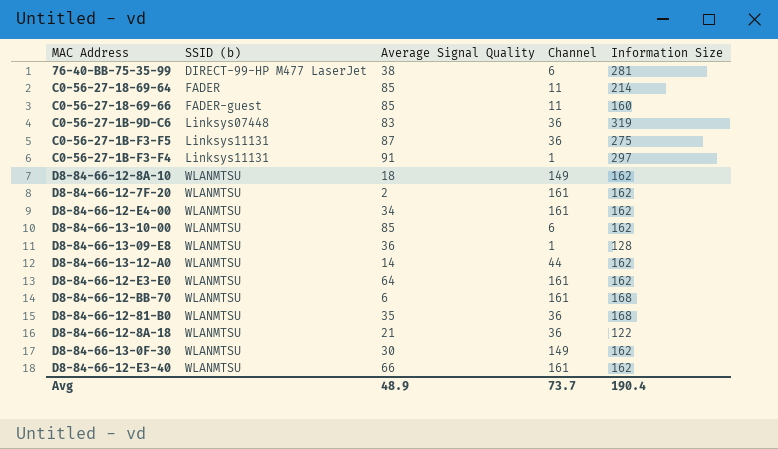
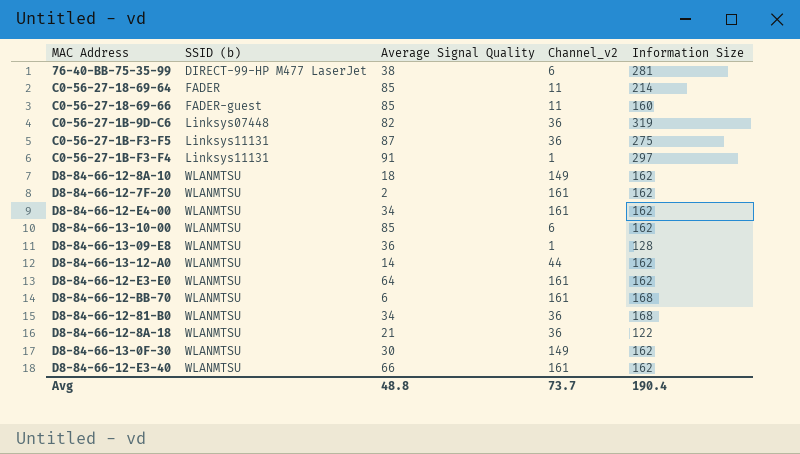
column name: Channel -> Channel_v2
C0-56-27-1B-9D-C6 | Average Signal Quality: 83 -> 82
D8-84-66-12-81-B0 | Average Signal Quality: 35 -> 34
Avg | Average Signal Quality: 48.9 -> 48.8

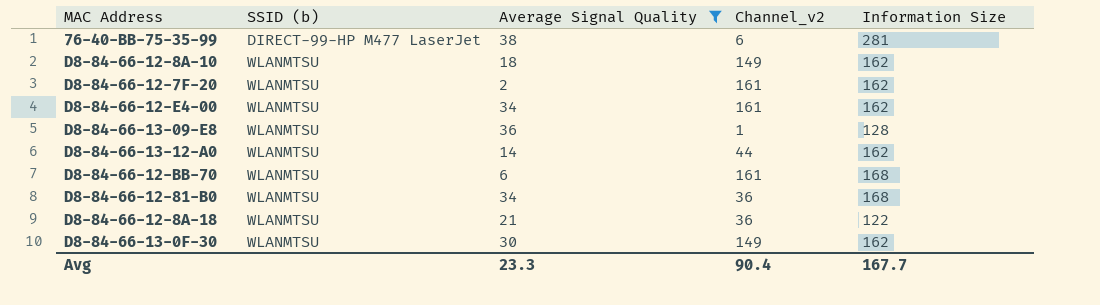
filter: none -> Average Signal Quality <= 38
Avg | Average Signal Quality: 48.8 -> 23.3
Avg | Channel_v2: 73.7 -> 90.4
Avg | Information Size: 190.4 -> 167.7

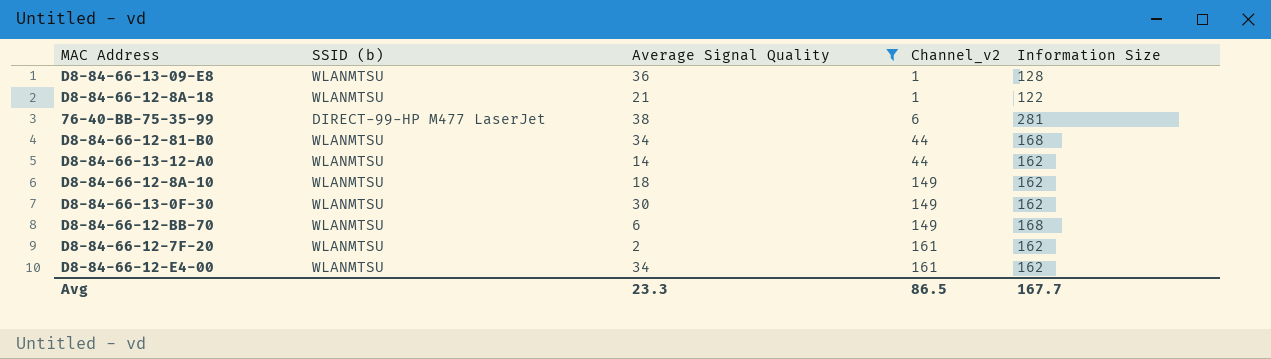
row order: SSID (b) ascending -> Channel_v2 ascending
D8-84-66-12-8A-18 | Channel_v2: 36 -> 1
D8-84-66-12-81-B0 | Channel_v2: 36 -> 44
D8-84-66-12-BB-70 | Channel_v2: 161 -> 149
Avg | Channel_v2: 90.4 -> 86.5

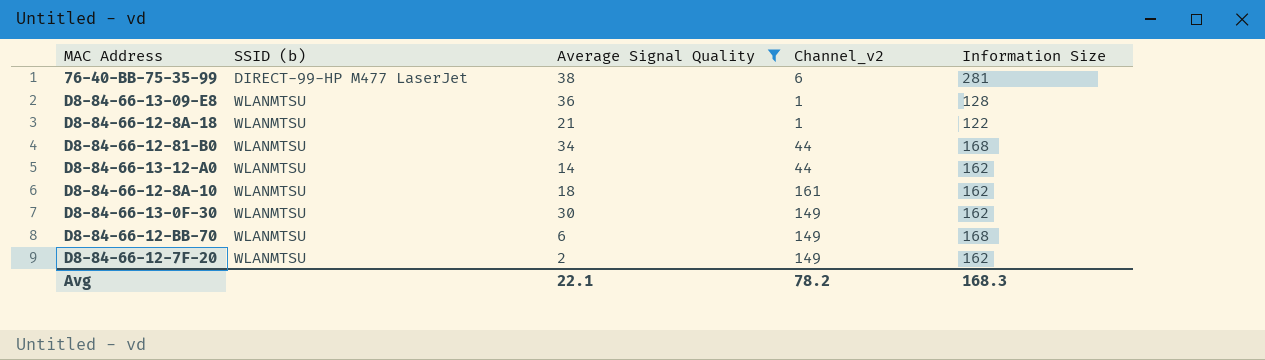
row order: Channel_v2 ascending -> SSID (b) ascending
row D8-84-66-12-E4-00: WLANMTSU | 34 | 161 | 162 -> none
D8-84-66-12-8A-10 | Channel_v2: 149 -> 161
D8-84-66-12-7F-20 | Channel_v2: 161 -> 149
Avg | Average Signal Quality: 23.3 -> 22.1
Avg | Channel_v2: 86.5 -> 78.2
Avg | Information Size: 167.7 -> 168.3

